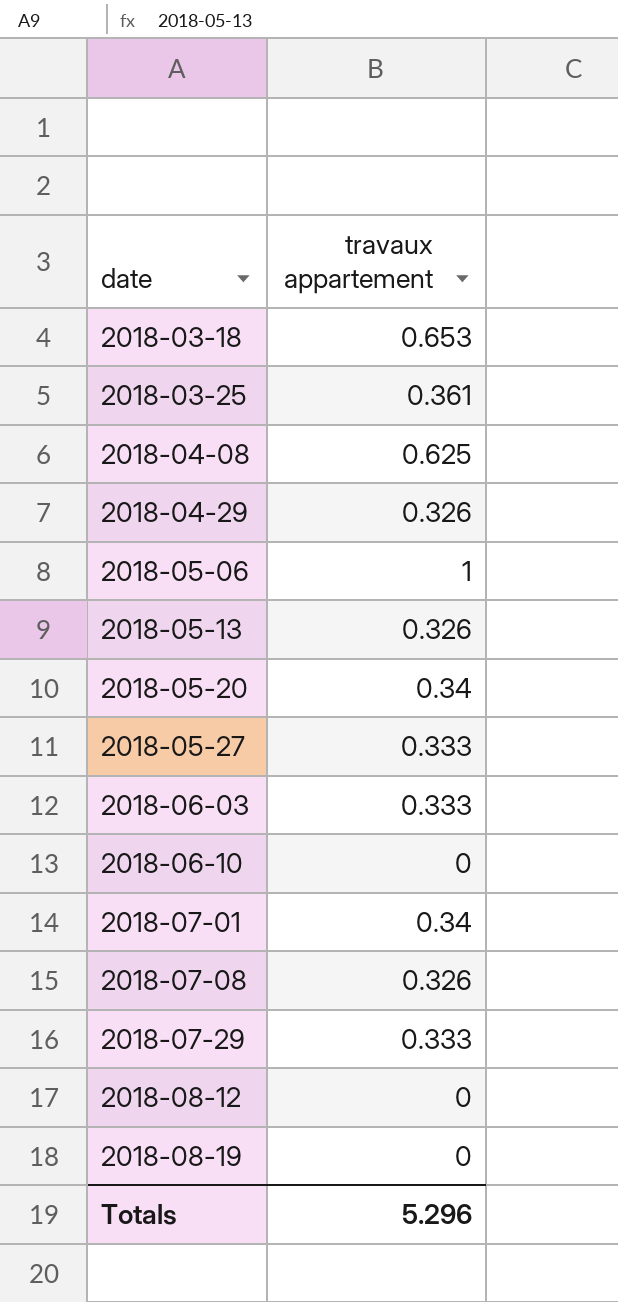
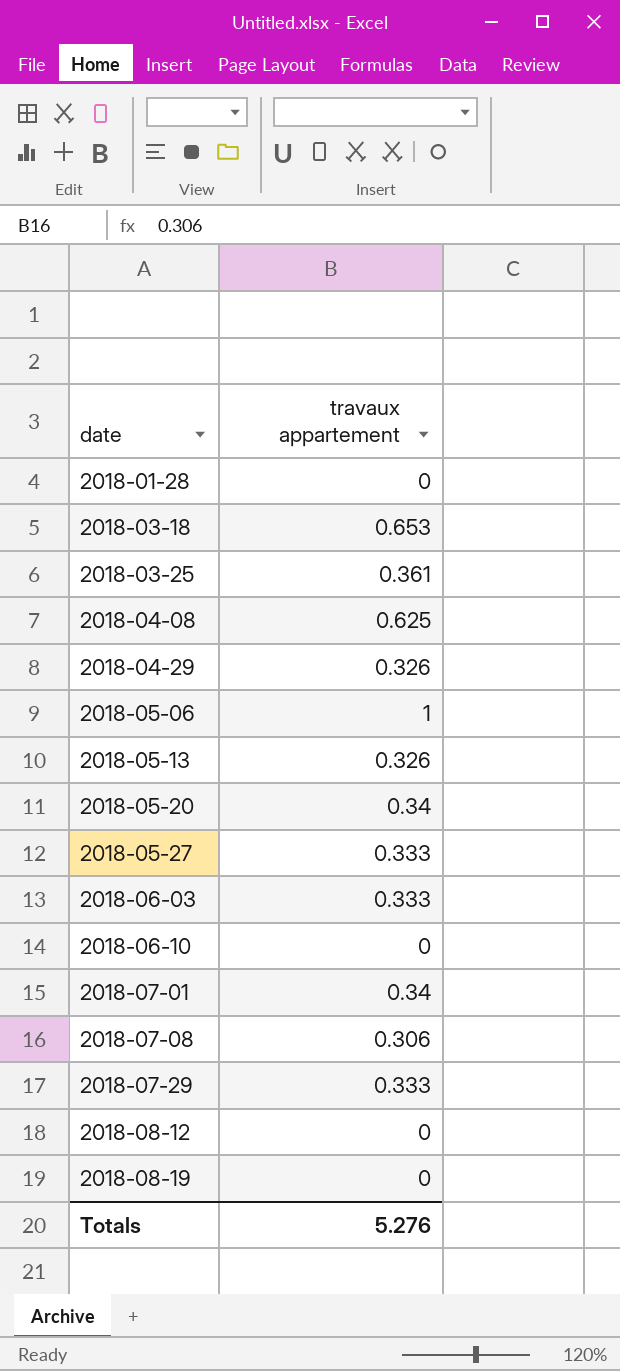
row 2018-01-28: none -> 0
2018-07-08 | travaux appartement: 0.326 -> 0.306
Totals | travaux appartement: 5.296 -> 5.276

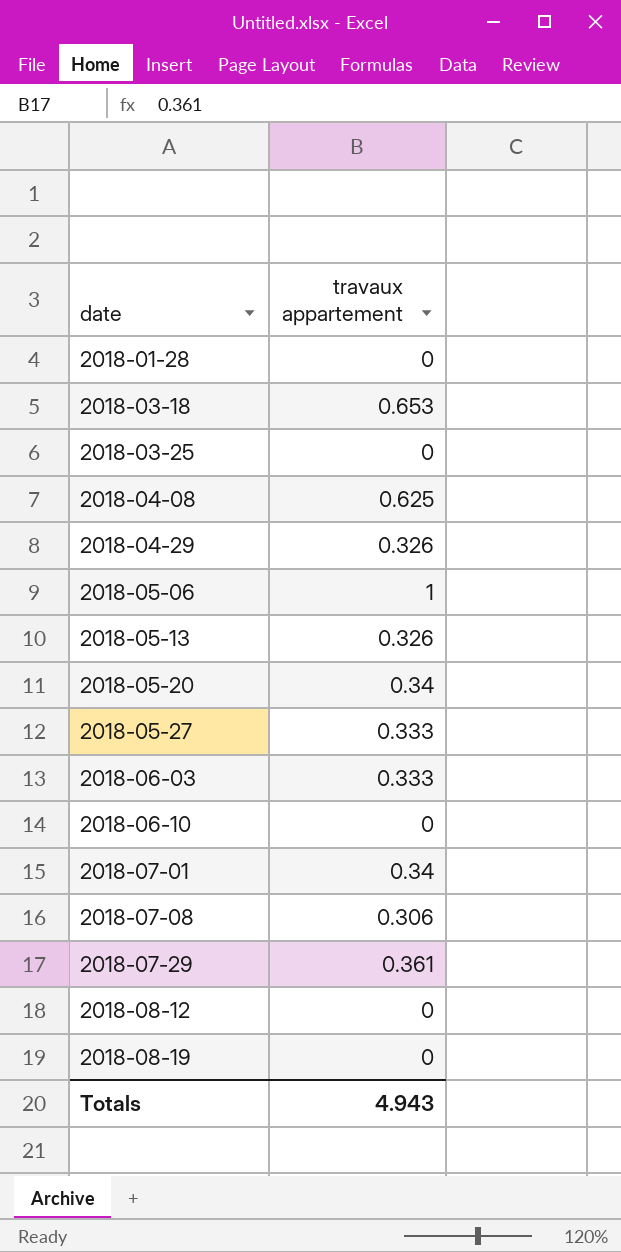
2018-03-25 | travaux appartement: 0.361 -> 0
2018-07-29 | travaux appartement: 0.333 -> 0.361
Totals | travaux appartement: 5.276 -> 4.943

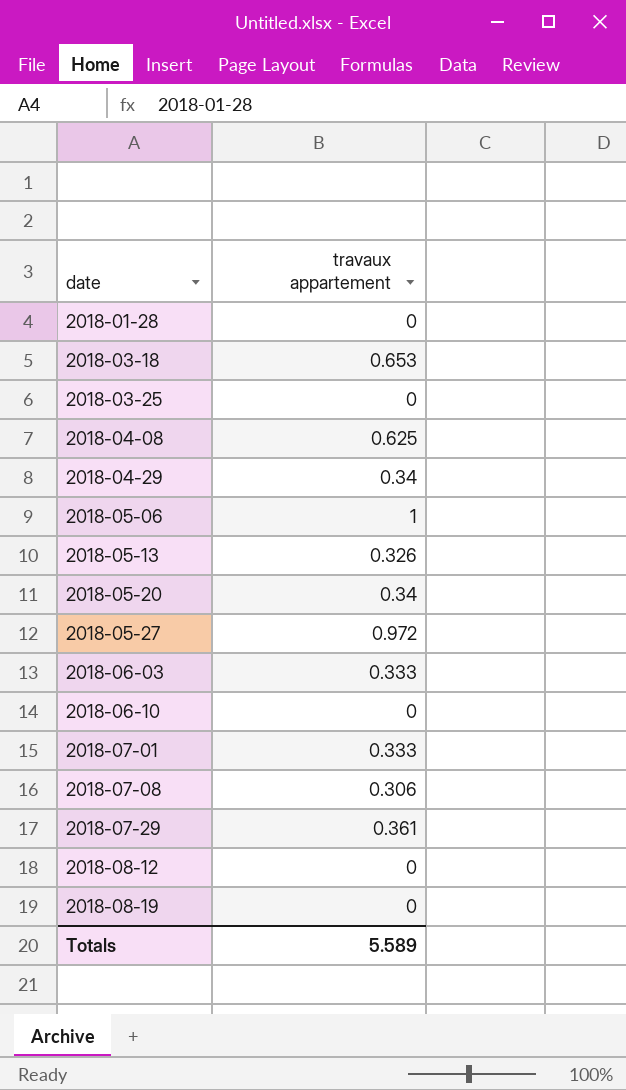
2018-04-29 | travaux appartement: 0.326 -> 0.34
2018-05-27 | travaux appartement: 0.333 -> 0.972
2018-07-01 | travaux appartement: 0.34 -> 0.333
Totals | travaux appartement: 4.943 -> 5.589

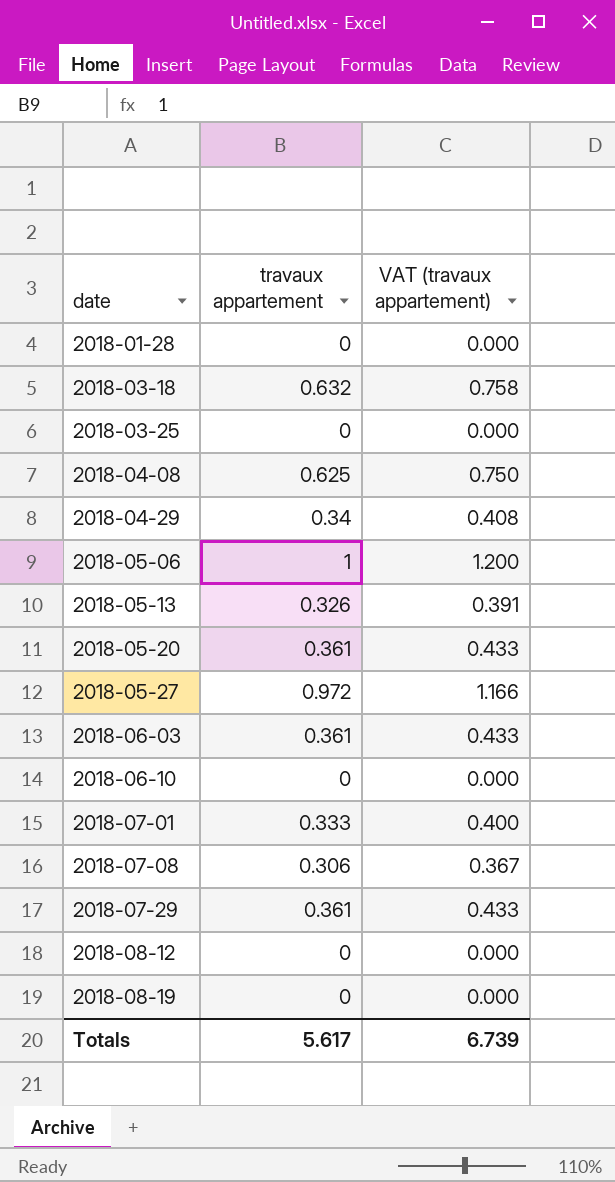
column VAT (travaux appartement) | formula: none -> [travaux appartement] * 1.2
2018-03-18 | travaux appartement: 0.653 -> 0.632
2018-05-20 | travaux appartement: 0.34 -> 0.361
2018-06-03 | travaux appartement: 0.333 -> 0.361
Totals | travaux appartement: 5.589 -> 5.617

